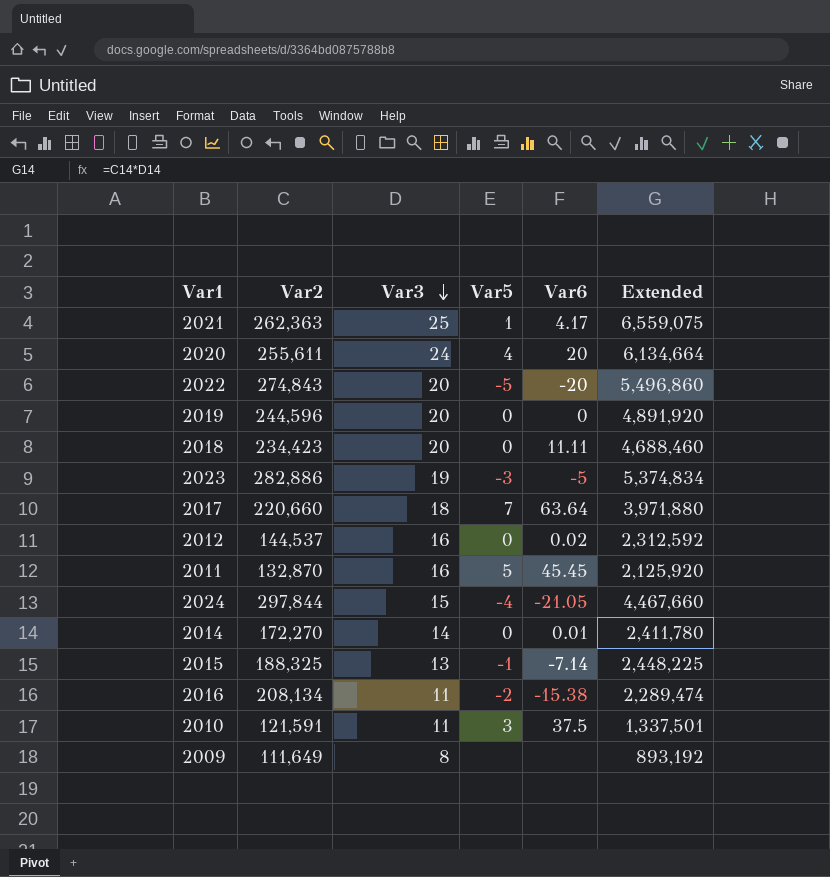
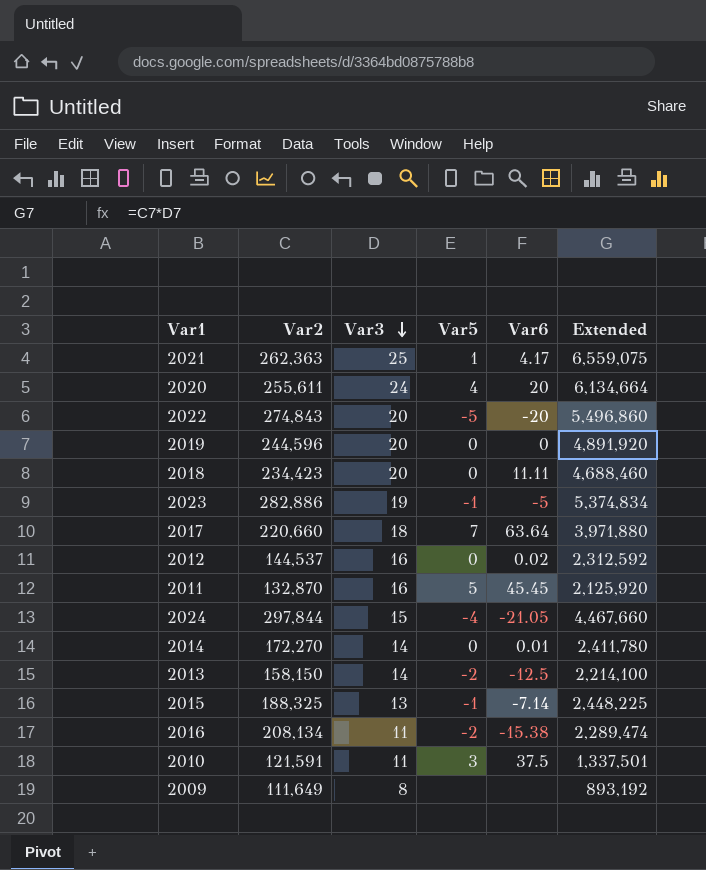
2023 | Var5: -3 -> -1
row 2013: none -> 158,150 | 14 | -2 | -12.5 | 2,214,100

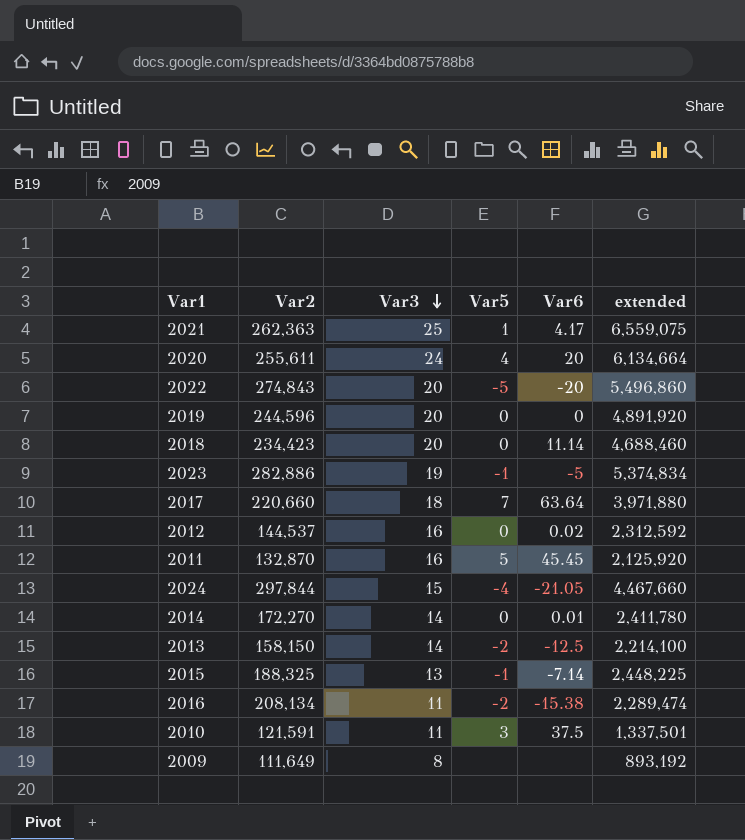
column name: Extended -> extended
2018 | Var6: 11.11 -> 11.14

